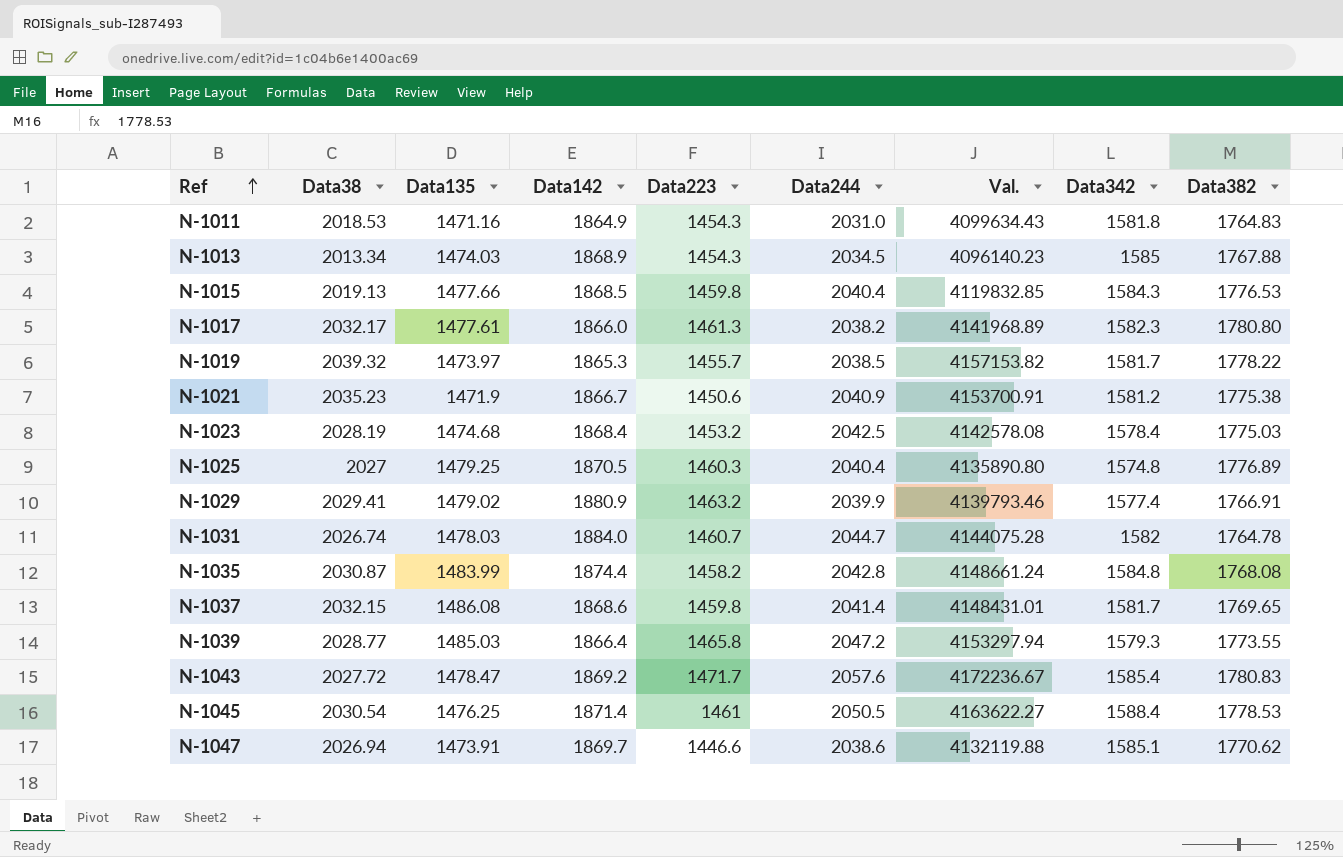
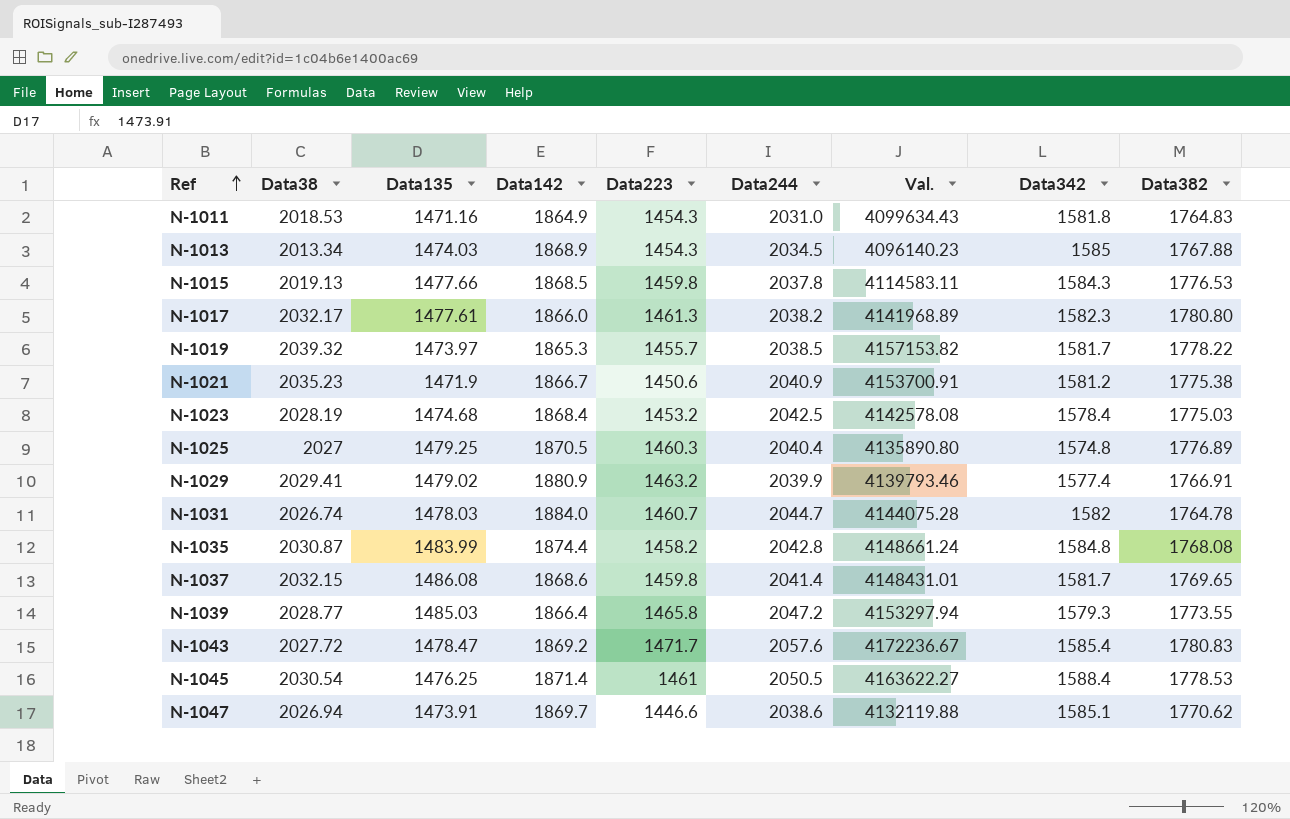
N-1015 | Data244: 2040.4 -> 2037.8
N-1015 | Val.: 4119832.85 -> 4114583.11

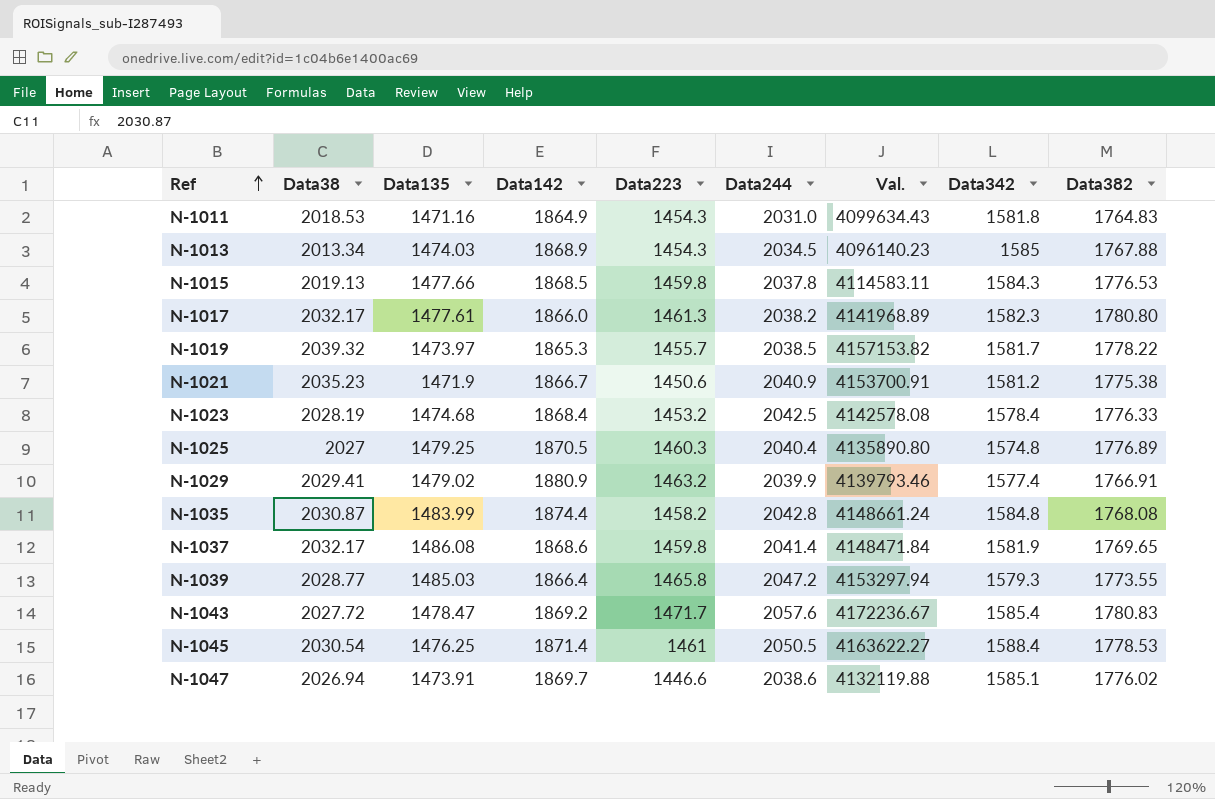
row N-1031: 2026.74 | 1478.03 | 1884.0 | 1460.7 | 2044.7 | 4144075.28 | 1582 | 1764.78 -> none
N-1023 | Data382: 1775.03 -> 1776.33
N-1037 | Data38: 2032.15 -> 2032.17
N-1037 | Val.: 4148431.01 -> 4148471.84
N-1037 | Data342: 1581.7 -> 1581.9
N-1047 | Data382: 1770.62 -> 1776.02

